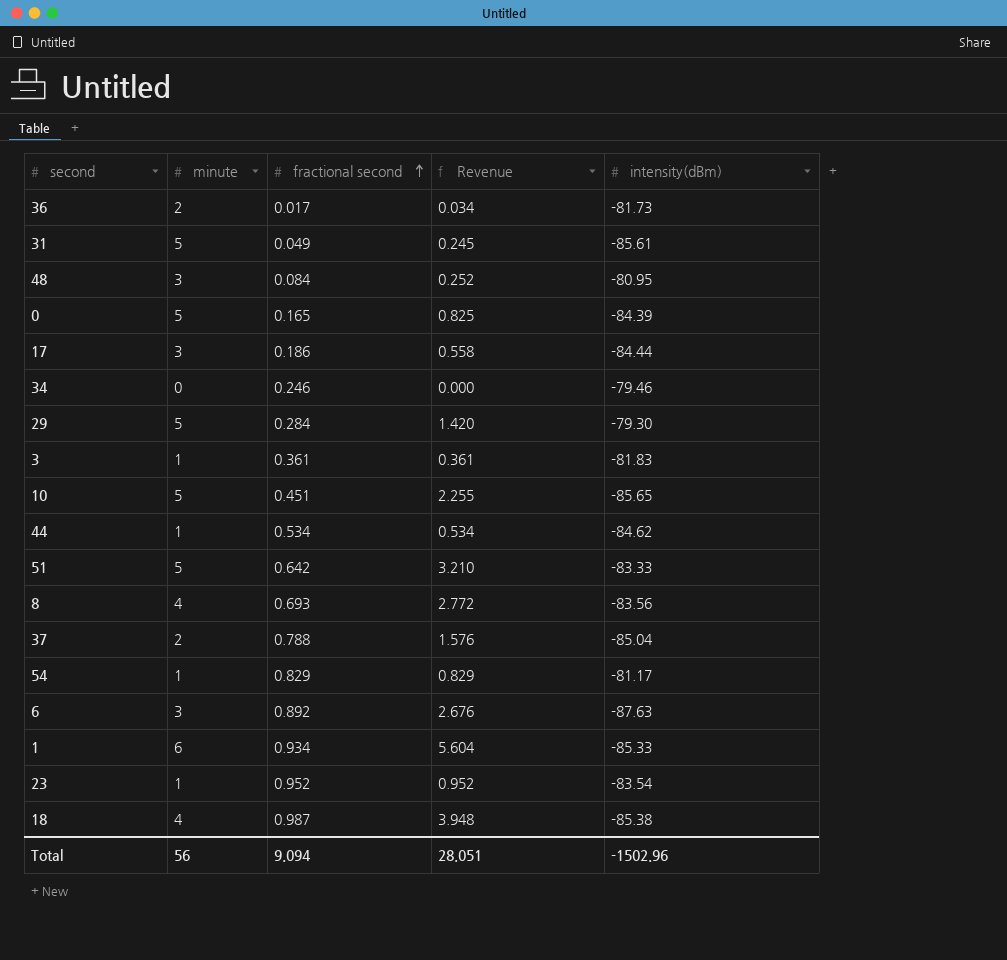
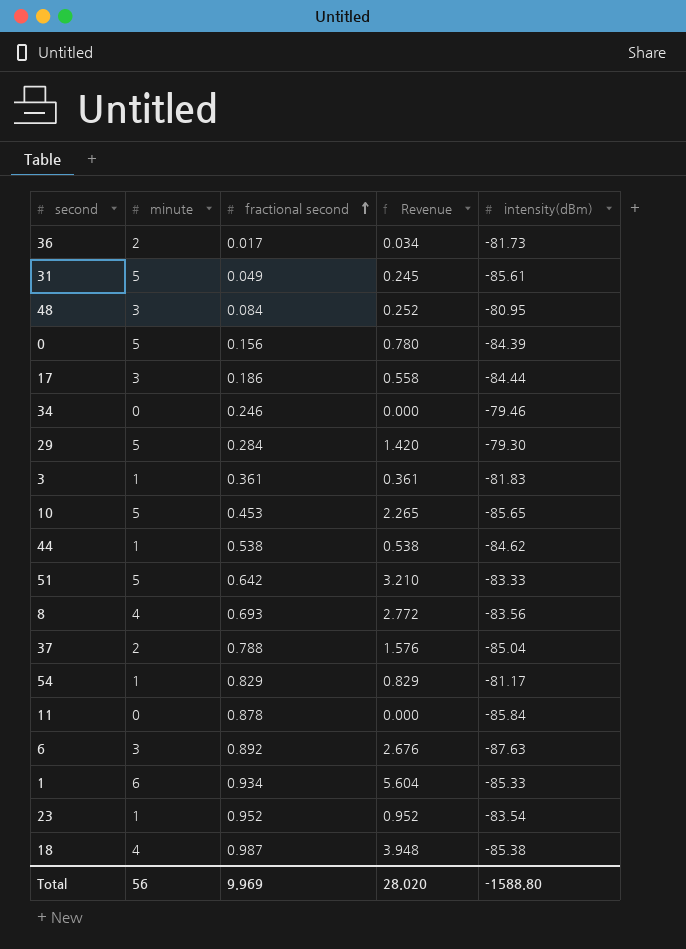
0 | fractional second: 0.165 -> 0.156
0 | Revenue: 0.825 -> 0.780
10 | fractional second: 0.451 -> 0.453
10 | Revenue: 2.255 -> 2.265
44 | fractional second: 0.534 -> 0.538
44 | Revenue: 0.534 -> 0.538
row 11: none -> 0 | 0.878 | 0.000 | -85.84
Total | fractional second: 9.094 -> 9.969
Total | Revenue: 28.051 -> 28.020
Total | intensity(dBm): -1502.96 -> -1588.80

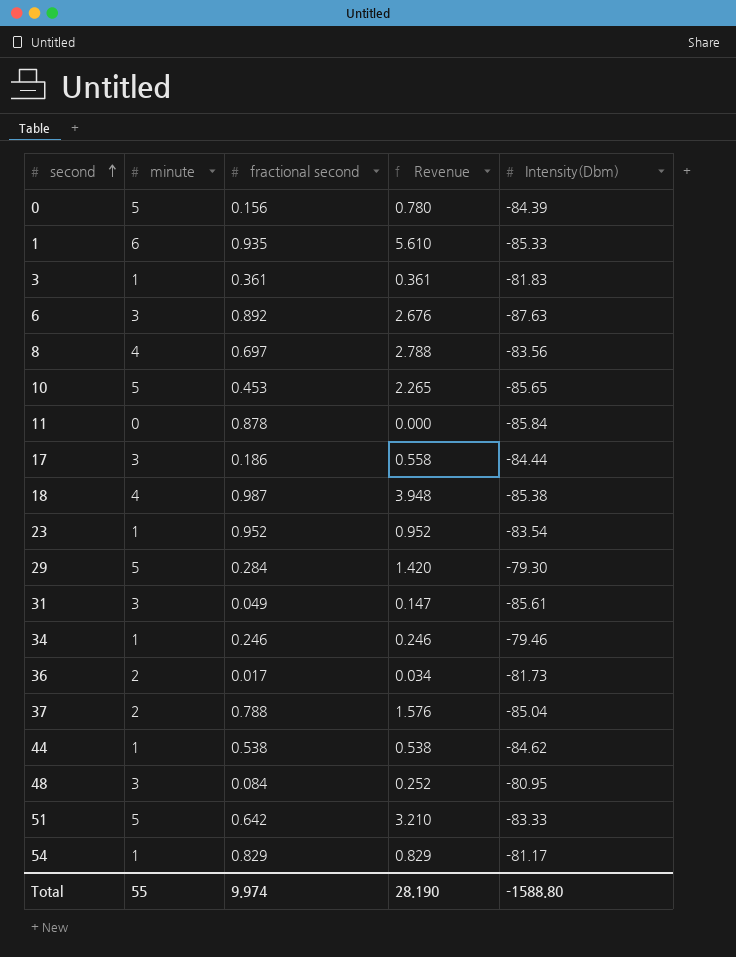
row order: fractional second ascending -> second ascending
column name: intensity(dBm) -> Intensity(Dbm)
1 | fractional second: 0.934 -> 0.935
1 | Revenue: 5.604 -> 5.610
8 | fractional second: 0.693 -> 0.697
8 | Revenue: 2.772 -> 2.788
31 | minute: 5 -> 3
31 | Revenue: 0.245 -> 0.147
34 | minute: 0 -> 1
34 | Revenue: 0.000 -> 0.246
Total | minute: 56 -> 55
Total | fractional second: 9.969 -> 9.974
Total | Revenue: 28.020 -> 28.190

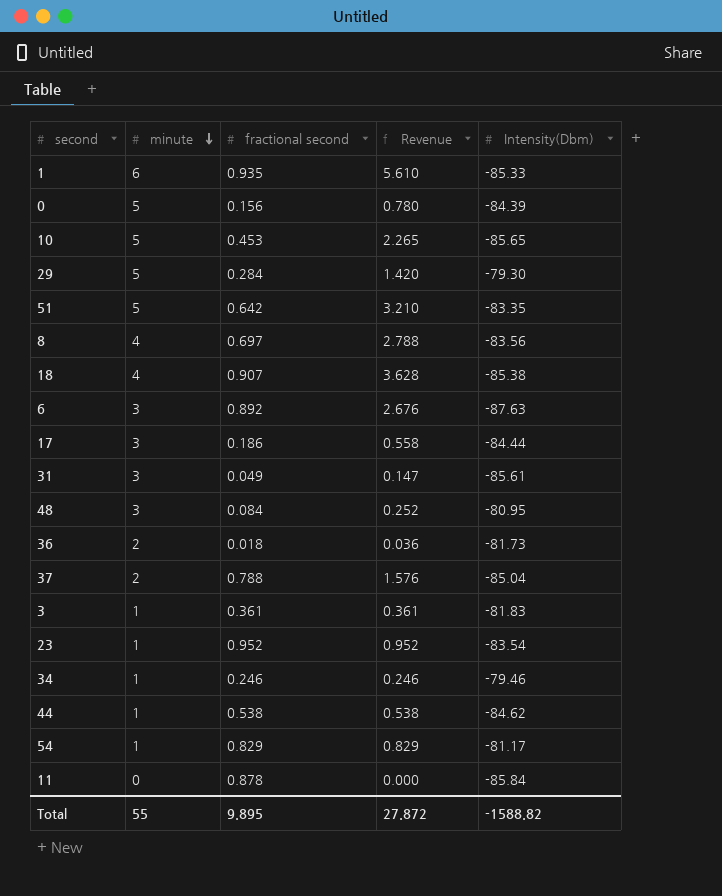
row order: second ascending -> minute descending
51 | Intensity(Dbm): -83.33 -> -83.35
18 | fractional second: 0.987 -> 0.907
18 | Revenue: 3.948 -> 3.628
36 | fractional second: 0.017 -> 0.018
36 | Revenue: 0.034 -> 0.036
Total | fractional second: 9.974 -> 9.895
Total | Revenue: 28.190 -> 27.872
Total | Intensity(Dbm): -1588.80 -> -1588.82

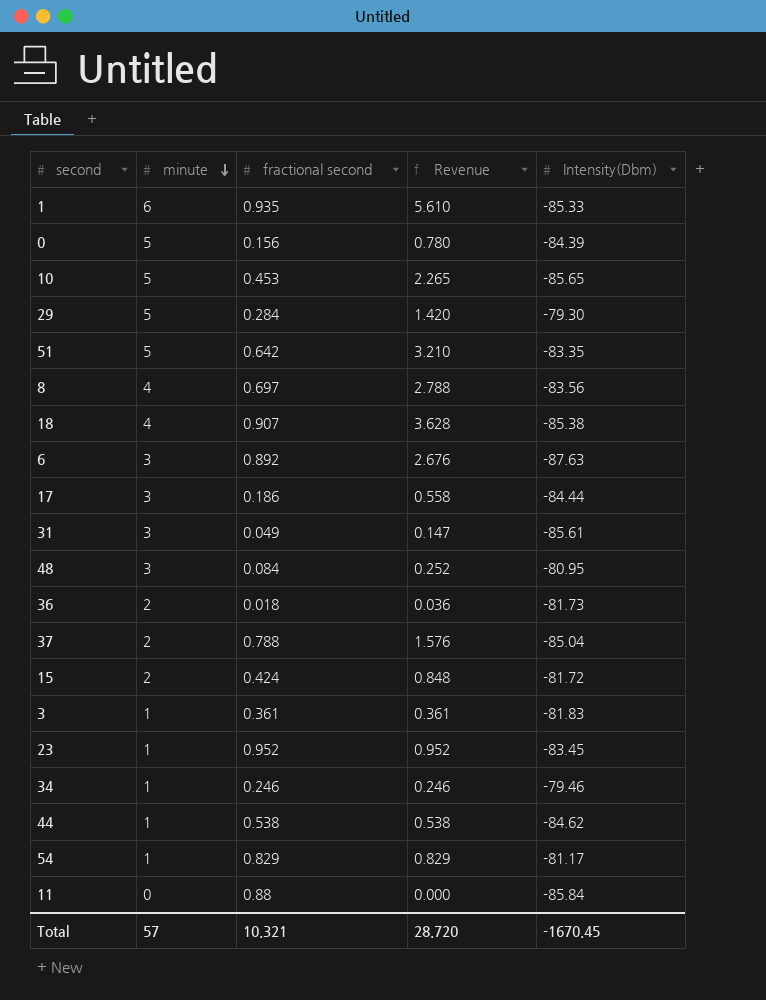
row 15: none -> 2 | 0.424 | 0.848 | -81.72
23 | Intensity(Dbm): -83.54 -> -83.45
11 | fractional second: 0.878 -> 0.88
Total | minute: 55 -> 57
Total | fractional second: 9.895 -> 10.321
Total | Revenue: 27.872 -> 28.720
Total | Intensity(Dbm): -1588.82 -> -1670.45

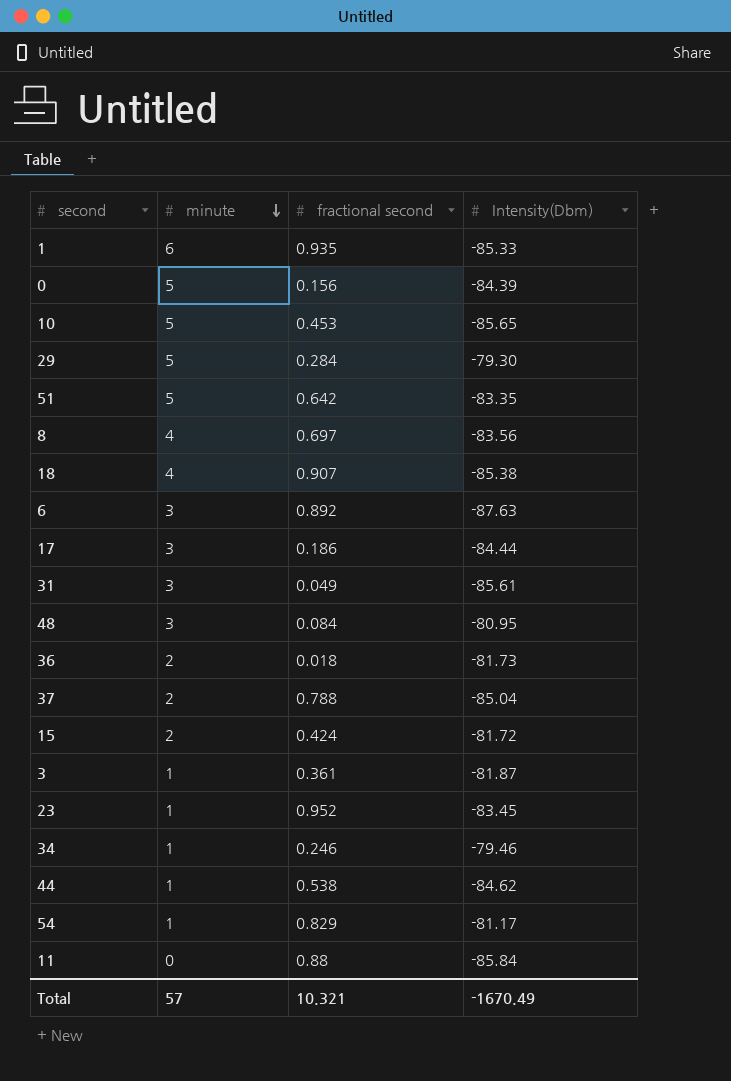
column Revenue | formula: [minute] * [fractional second] -> none
3 | Intensity(Dbm): -81.83 -> -81.87
Total | Intensity(Dbm): -1670.45 -> -1670.49

